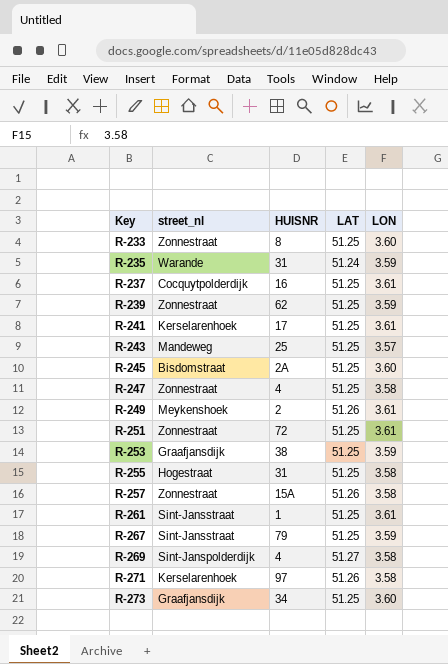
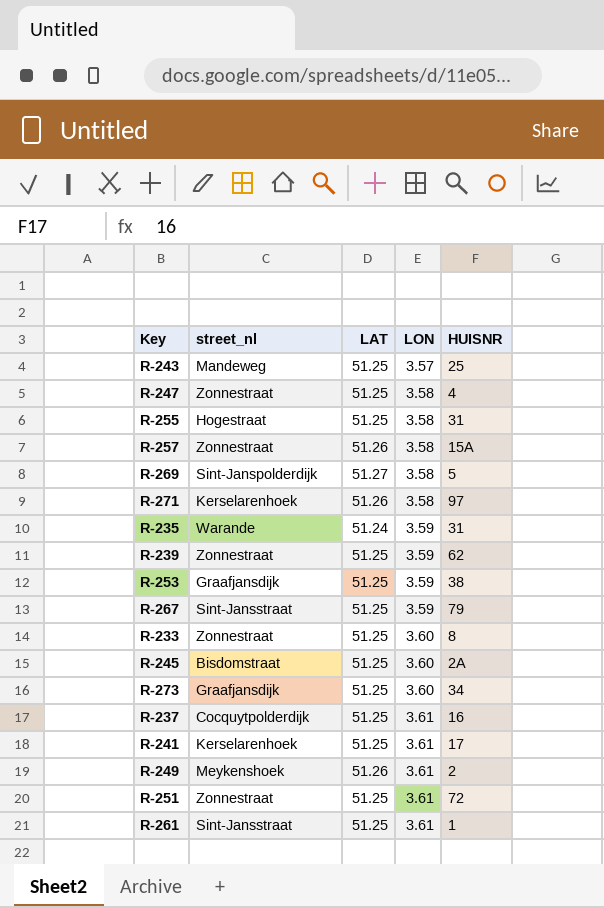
row order: Key ascending -> LON ascending
column HUISNR | position: 3 -> 5
R-269 | HUISNR: 4 -> 5

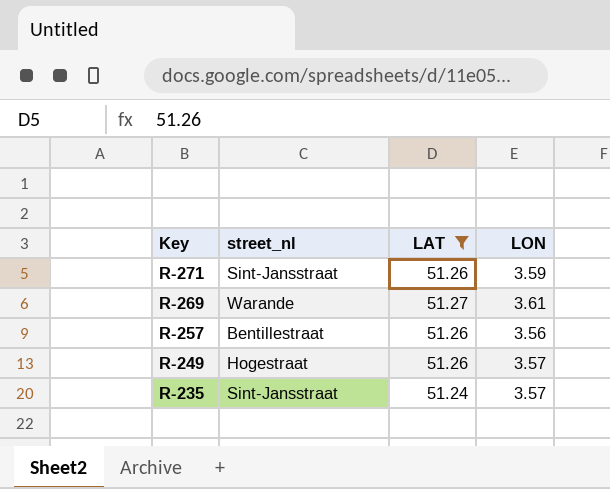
filter: none -> LAT != 51.25
row order: LON ascending -> Key descending
column HUISNR | position: 5 -> none
R-271 | street_nl: Kerselarenhoek -> Sint-Jansstraat
R-271 | LON: 3.58 -> 3.59
R-269 | street_nl: Sint-Janspolderdijk -> Warande
R-269 | LON: 3.58 -> 3.61
R-257 | street_nl: Zonnestraat -> Bentillestraat
R-257 | LON: 3.58 -> 3.56
R-249 | street_nl: Meykenshoek -> Hogestraat
R-249 | LON: 3.61 -> 3.57
R-235 | street_nl: Warande -> Sint-Jansstraat
R-235 | LON: 3.59 -> 3.57

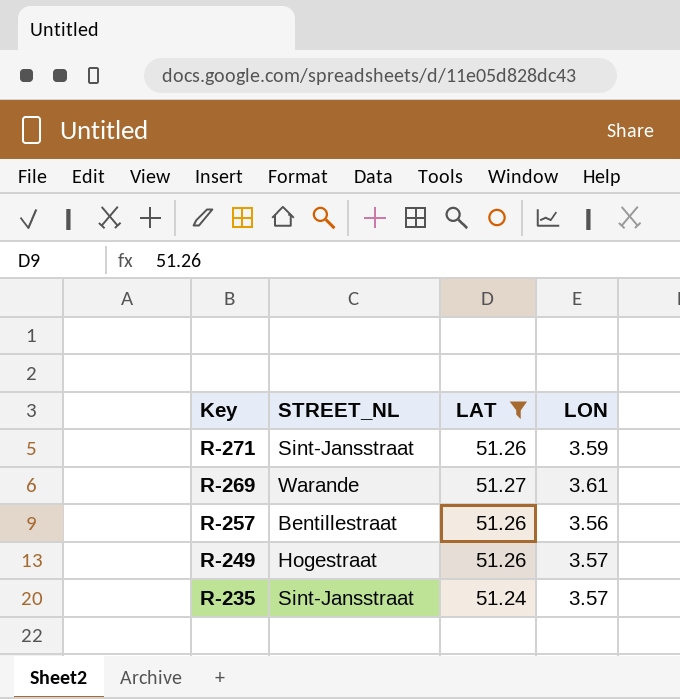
column name: street_nl -> STREET_NL

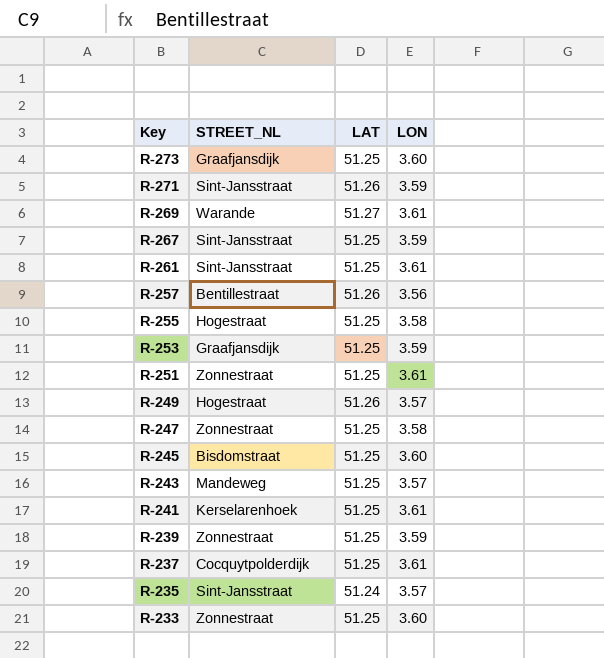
filter: LAT != 51.25 -> none

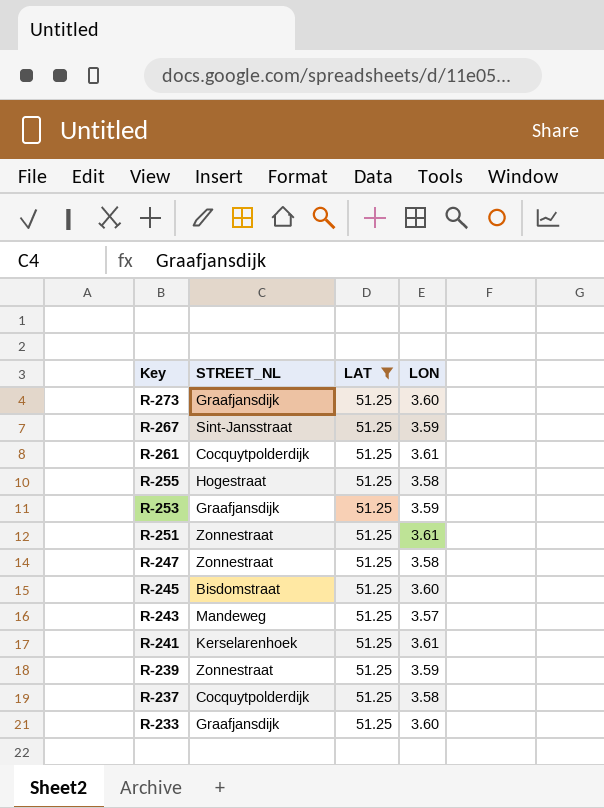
filter: none -> LAT = 51.25
R-261 | STREET_NL: Sint-Jansstraat -> Cocquytpolderdijk
R-237 | LON: 3.61 -> 3.58
R-233 | STREET_NL: Zonnestraat -> Graafjansdijk

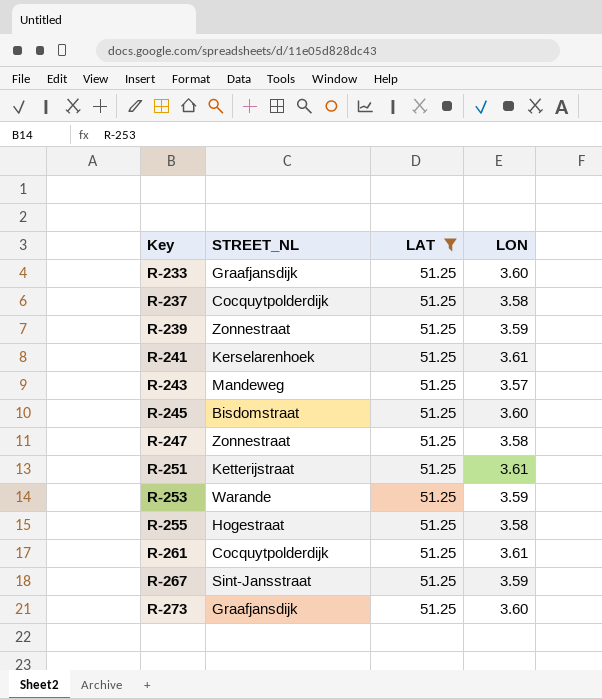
row order: Key descending -> Key ascending
R-251 | STREET_NL: Zonnestraat -> Ketterijstraat
R-253 | STREET_NL: Graafjansdijk -> Warande

